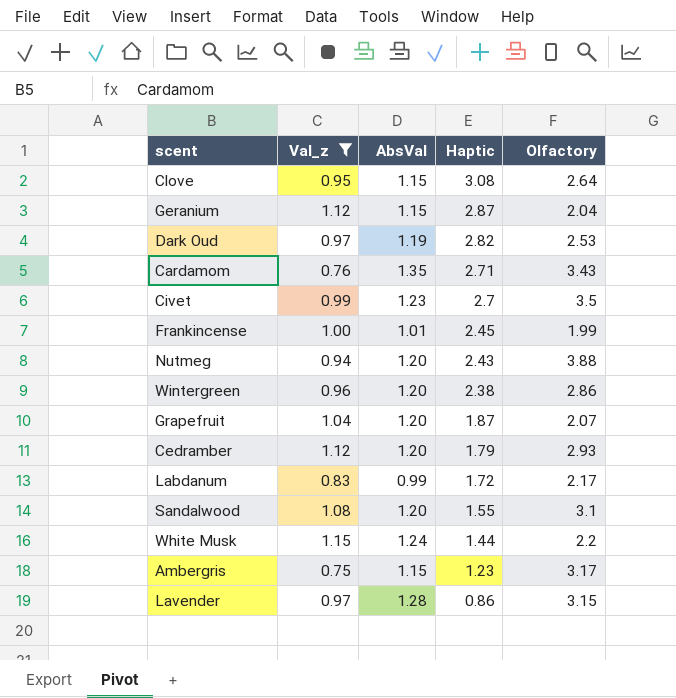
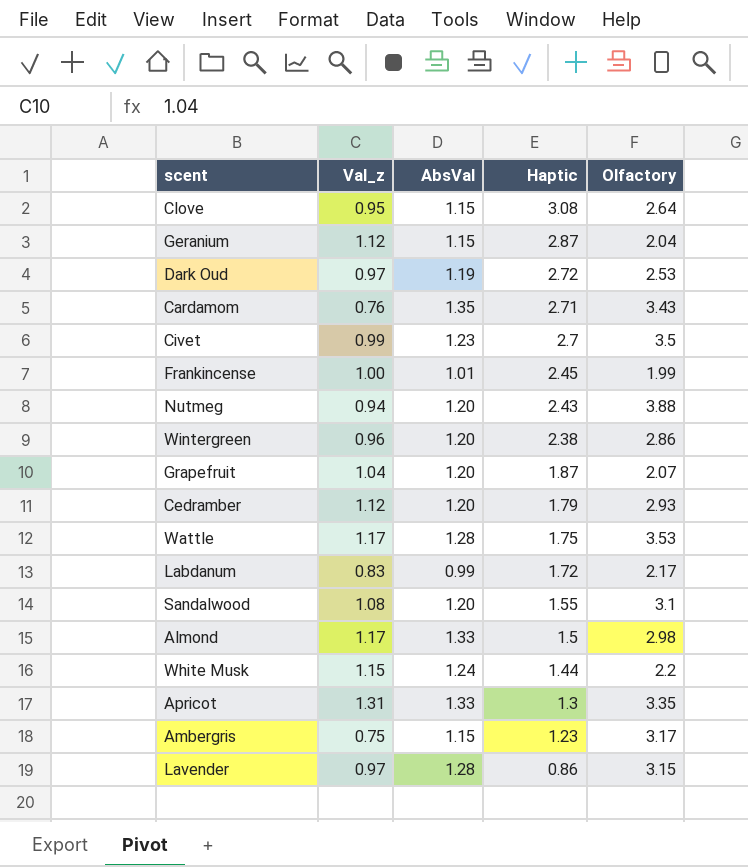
filter: Val_z <= 1.15 -> none
Dark Oud | Haptic: 2.82 -> 2.72

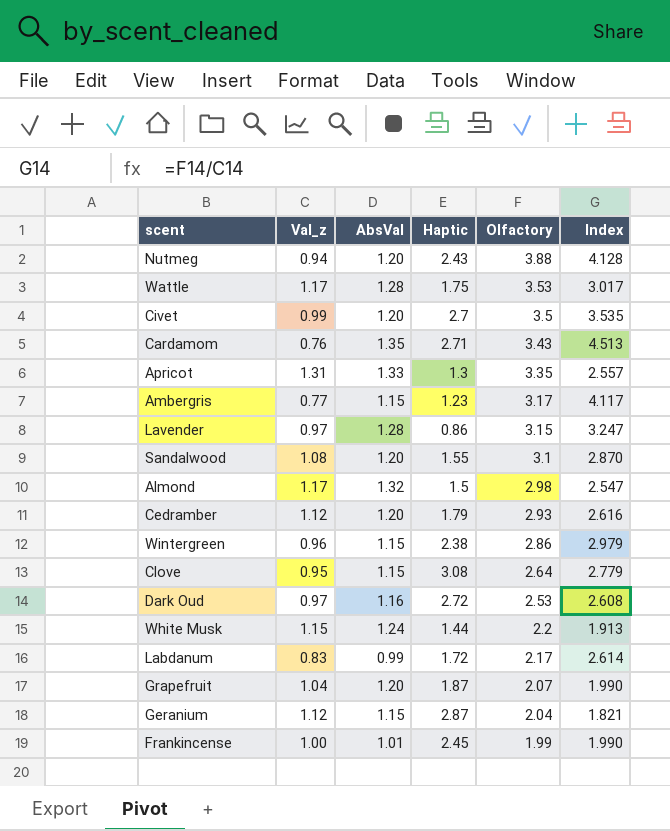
row order: Haptic descending -> Olfactory descending
column Index | formula: none -> [Olfactory] / [Val_z]
Civet | AbsVal: 1.23 -> 1.20
Ambergris | Val_z: 0.75 -> 0.77
Almond | AbsVal: 1.33 -> 1.32
Wintergreen | AbsVal: 1.20 -> 1.15
Dark Oud | AbsVal: 1.19 -> 1.16

